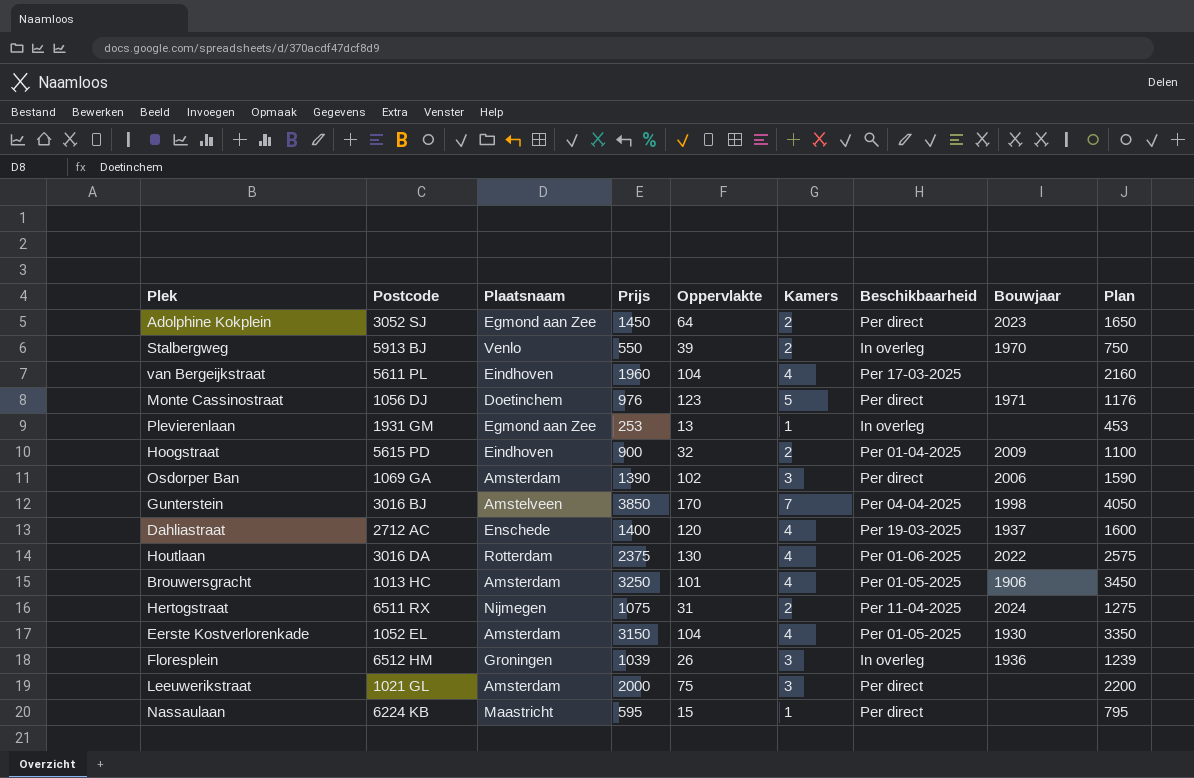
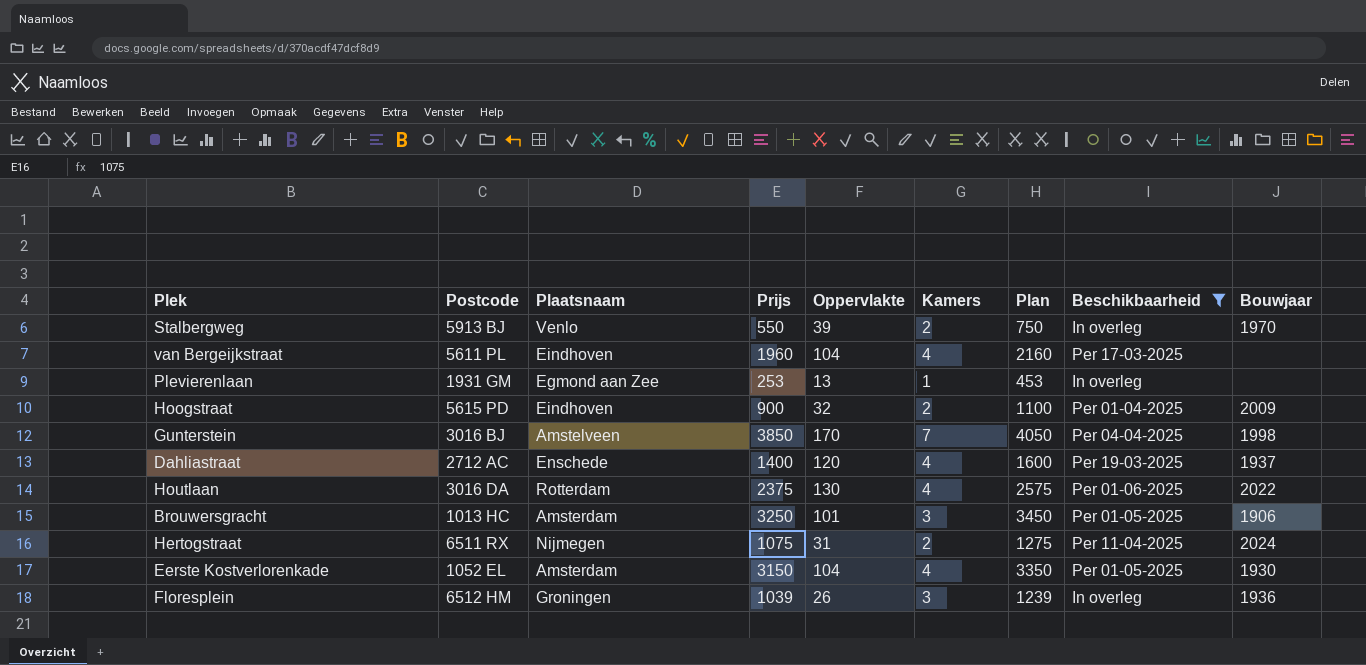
filter: none -> Beschikbaarheid != Per direct
column Plan | position: 9 -> 7
Brouwersgracht | Kamers: 4 -> 3

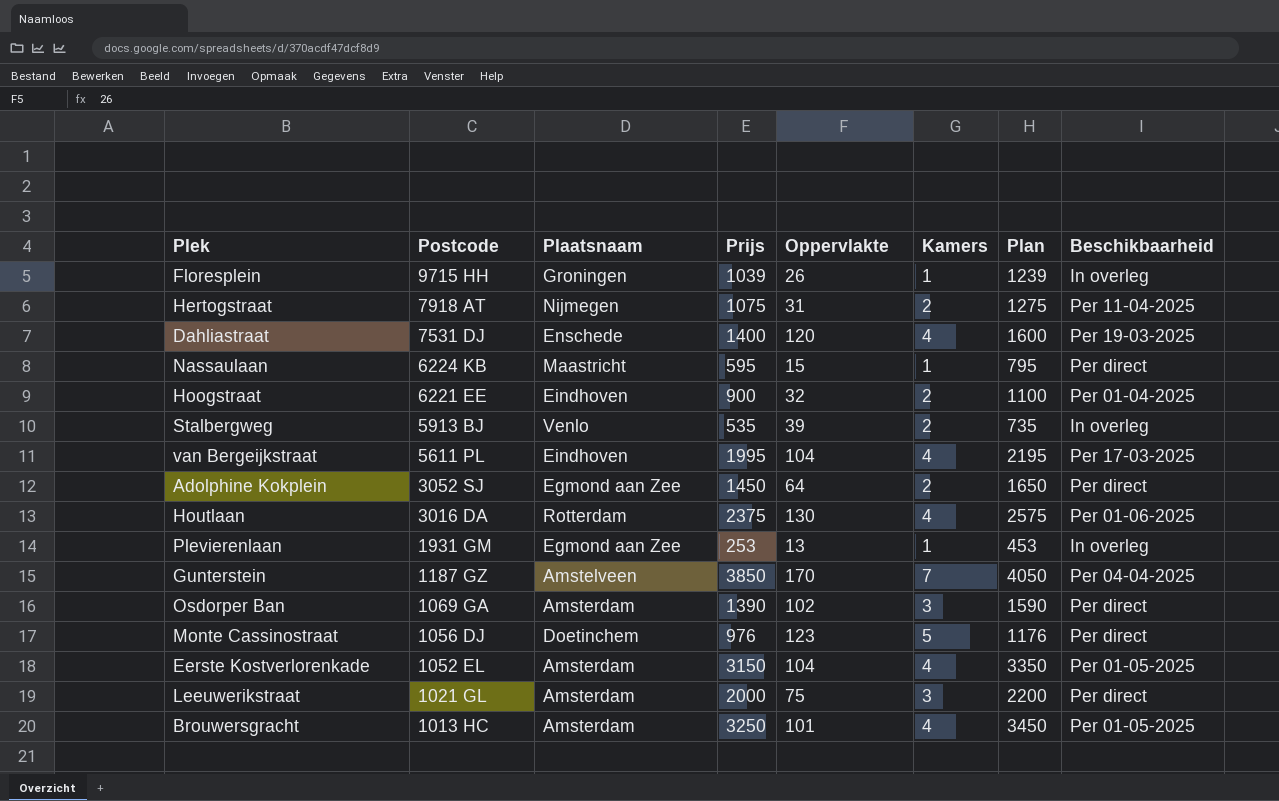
filter: Beschikbaarheid != Per direct -> none
row order: none -> Postcode descending
column Bouwjaar | position: 9 -> none
Floresplein | Postcode: 6512 HM -> 9715 HH
Floresplein | Kamers: 3 -> 1
Hertogstraat | Postcode: 6511 RX -> 7918 AT
Dahliastraat | Postcode: 2712 AC -> 7531 DJ
Hoogstraat | Postcode: 5615 PD -> 6221 EE
Stalbergweg | Prijs: 550 -> 535
Stalbergweg | Plan: 750 -> 735
van Bergeijkstraat | Prijs: 1960 -> 1995
van Bergeijkstraat | Plan: 2160 -> 2195
Gunterstein | Postcode: 3016 BJ -> 1187 GZ
Brouwersgracht | Kamers: 3 -> 4

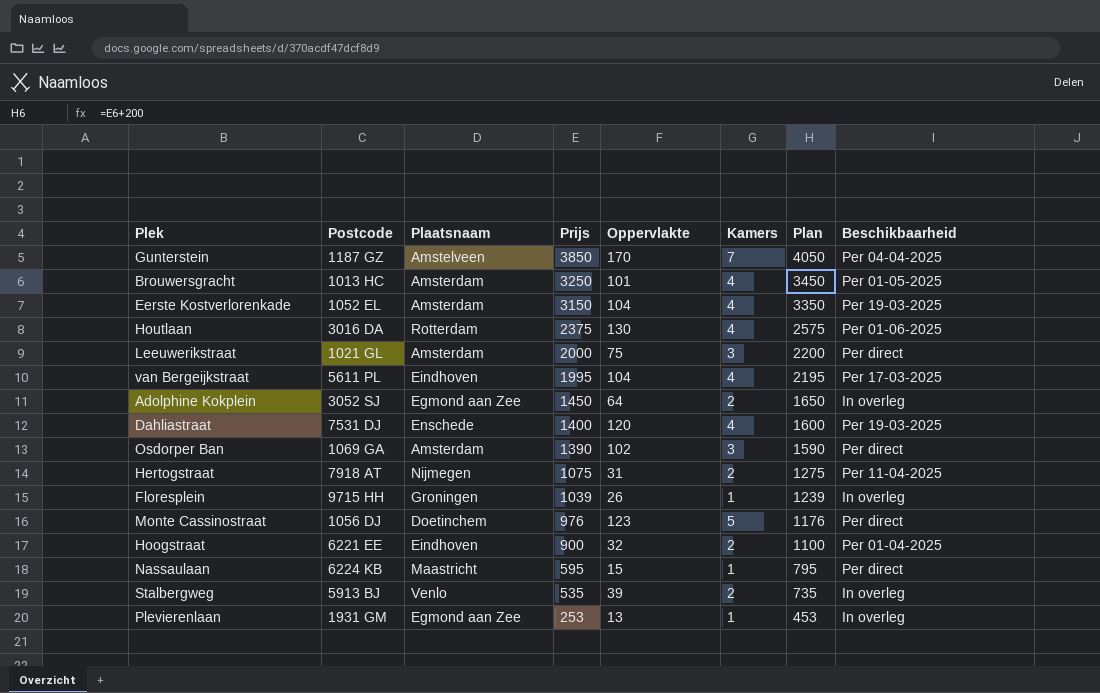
row order: Postcode descending -> Prijs descending
Eerste Kostverlorenkade | Beschikbaarheid: Per 01-05-2025 -> Per 19-03-2025
Adolphine Kokplein | Beschikbaarheid: Per direct -> In overleg

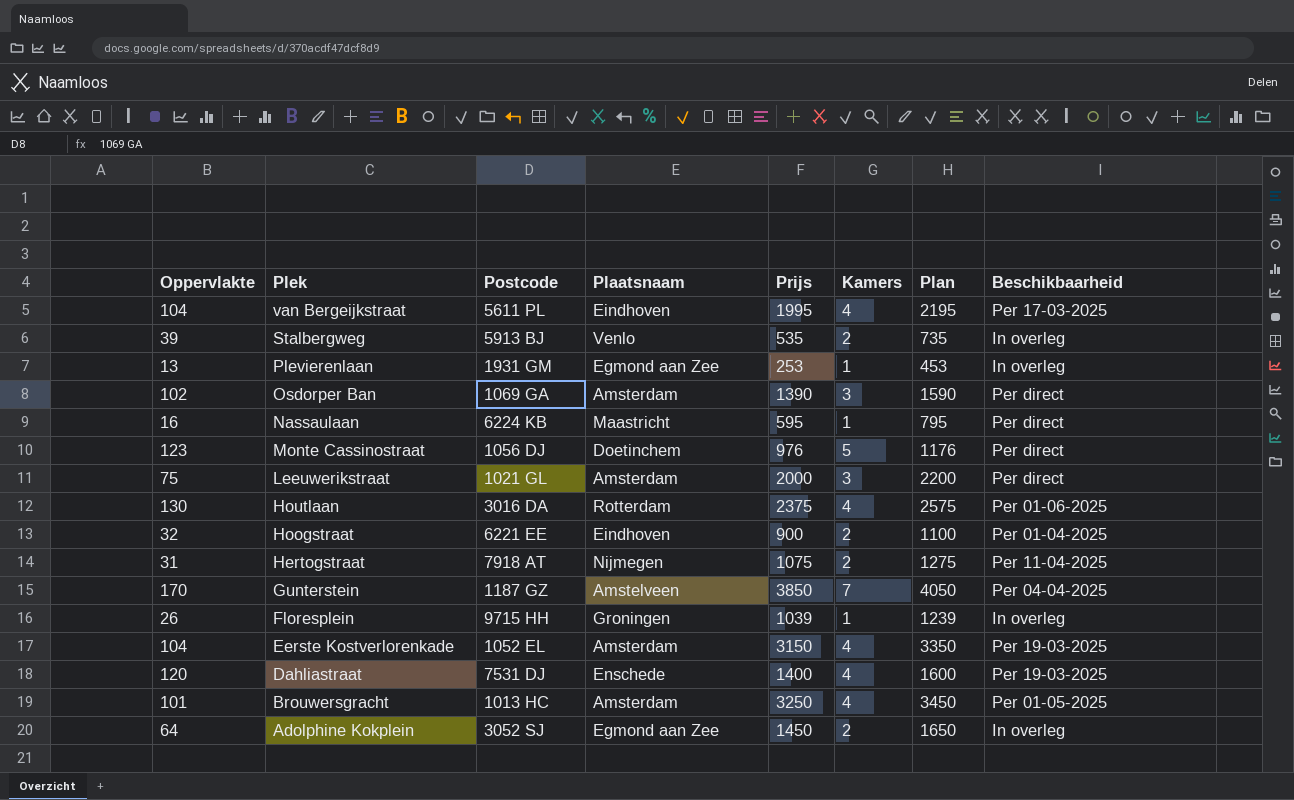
row order: Prijs descending -> Plek descending
column Oppervlakte | position: 5 -> 1
Nassaulaan | Oppervlakte: 15 -> 16

